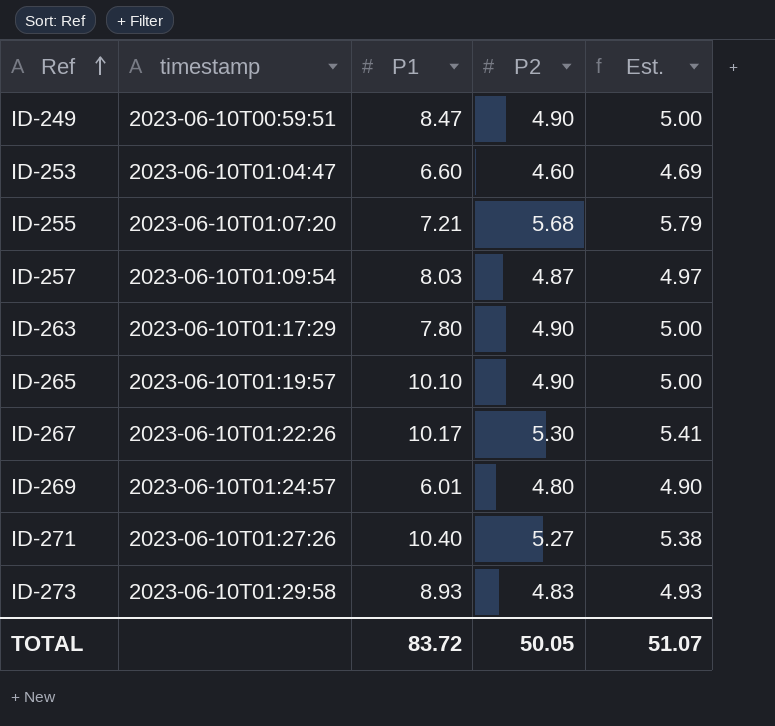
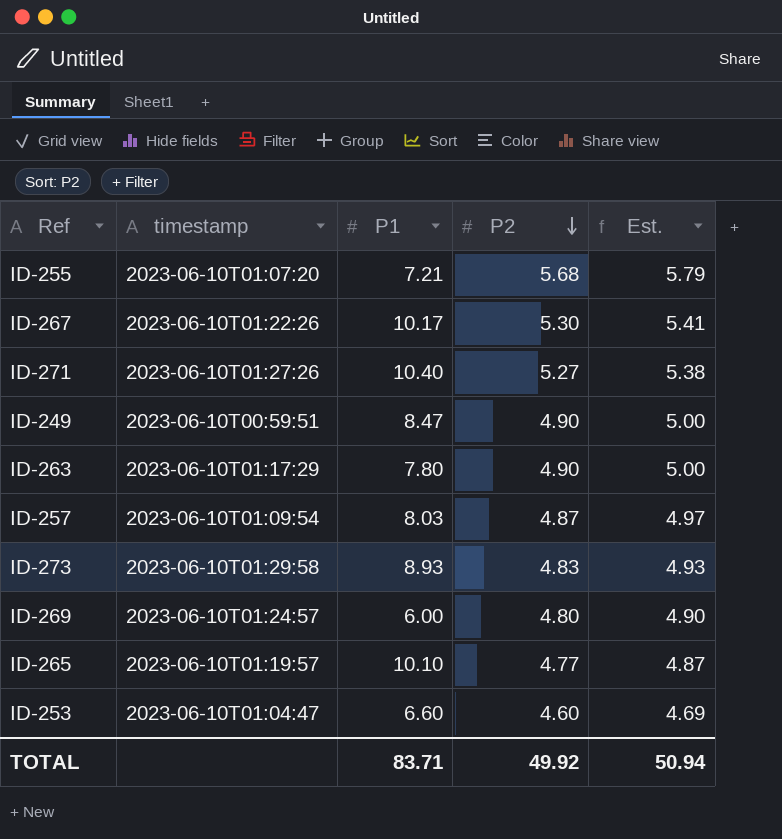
row order: Ref ascending -> P2 descending
ID-269 | P1: 6.01 -> 6.00
ID-265 | P2: 4.90 -> 4.77
ID-265 | Est.: 5.00 -> 4.87
TOTAL | P1: 83.72 -> 83.71
TOTAL | P2: 50.05 -> 49.92
TOTAL | Est.: 51.07 -> 50.94

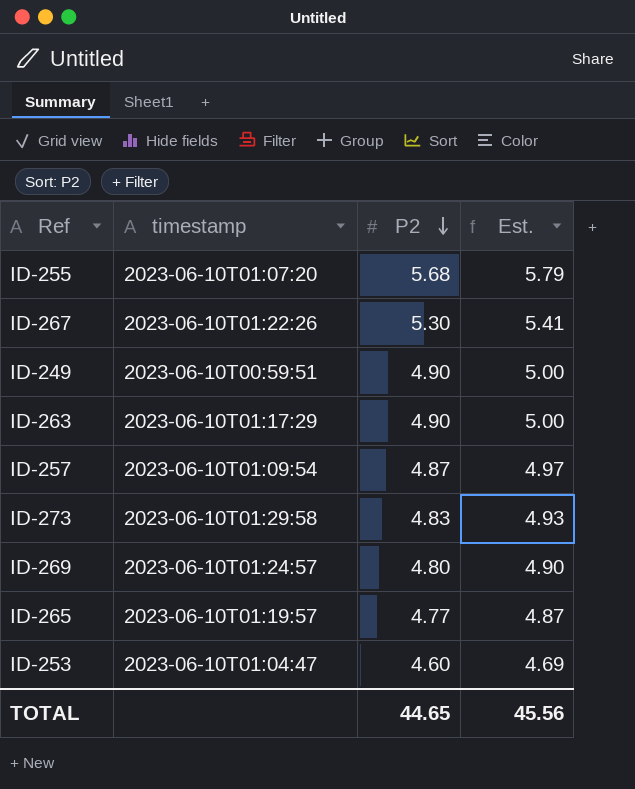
column P1 | position: 3 -> none
row ID-271: 2023-06-10T01:27:26 | 10.40 | 5.27 | 5.38 -> none
TOTAL | P2: 49.92 -> 44.65
TOTAL | Est.: 50.94 -> 45.56

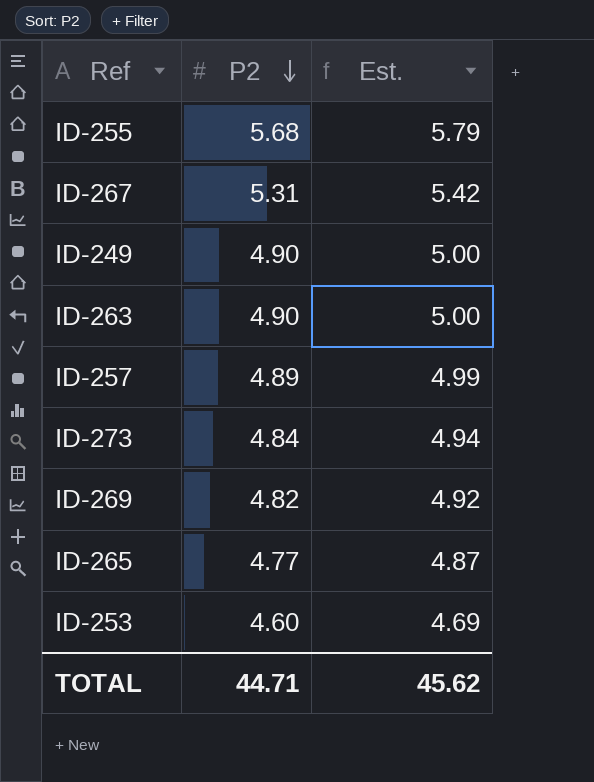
column timestamp | position: 2 -> none
ID-267 | P2: 5.30 -> 5.31
ID-267 | Est.: 5.41 -> 5.42
ID-257 | P2: 4.87 -> 4.89
ID-257 | Est.: 4.97 -> 4.99
ID-273 | P2: 4.83 -> 4.84
ID-273 | Est.: 4.93 -> 4.94
ID-269 | P2: 4.80 -> 4.82
ID-269 | Est.: 4.90 -> 4.92
TOTAL | P2: 44.65 -> 44.71
TOTAL | Est.: 45.56 -> 45.62

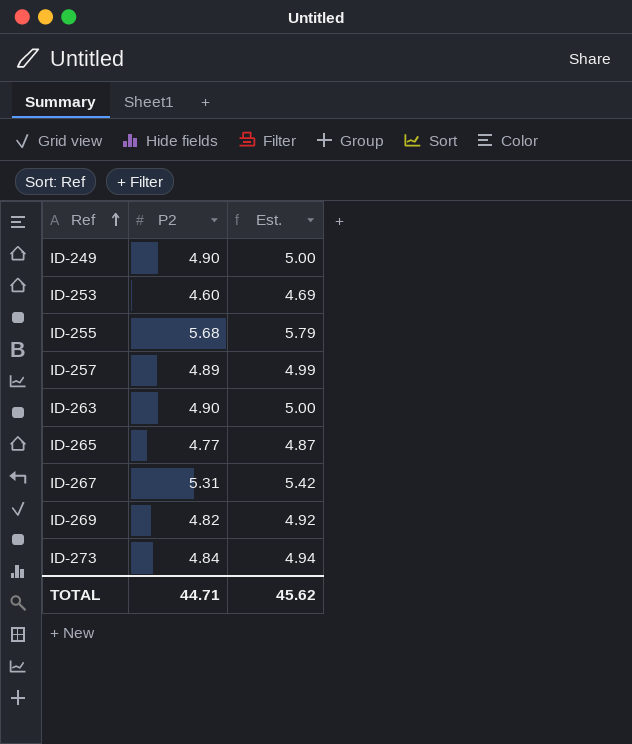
row order: P2 descending -> Ref ascending

